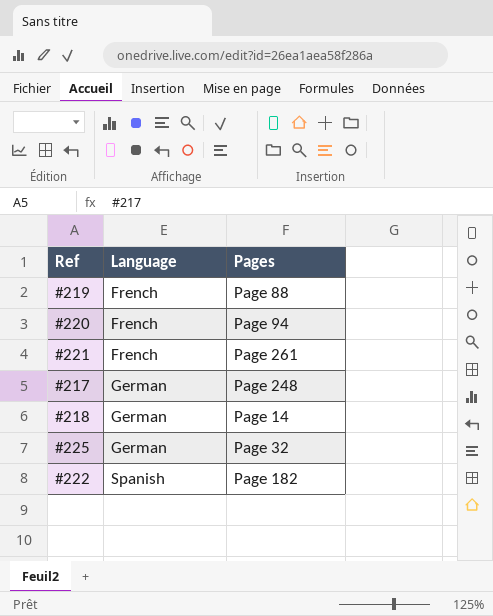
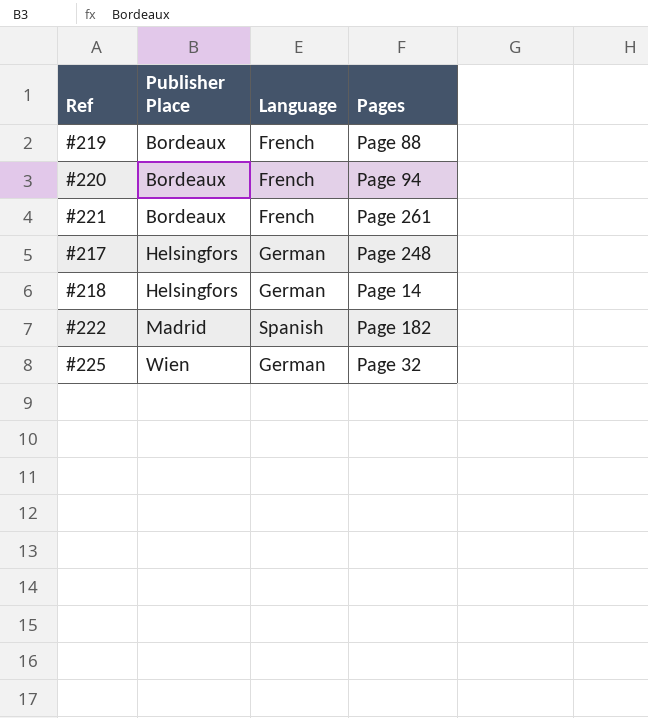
row order: Language ascending -> Publisher Place ascending
column Publisher Place | position: none -> 2

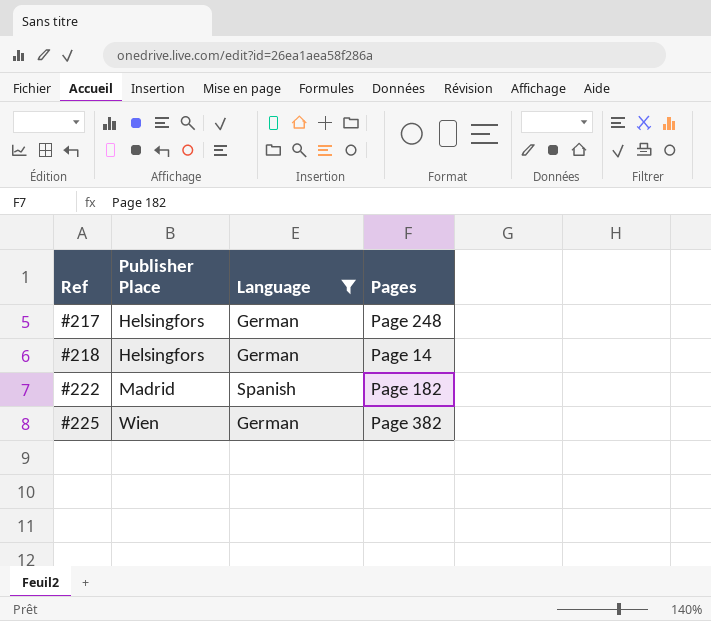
filter: none -> Language != French
#225 | Pages: Page 32 -> Page 382

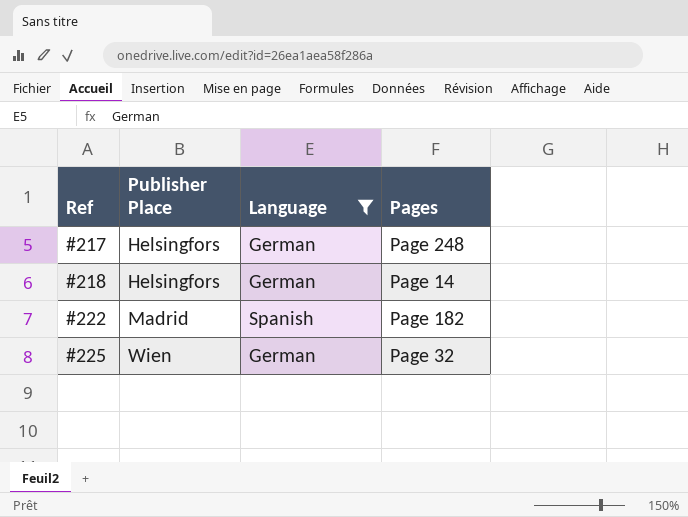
#225 | Pages: Page 382 -> Page 32

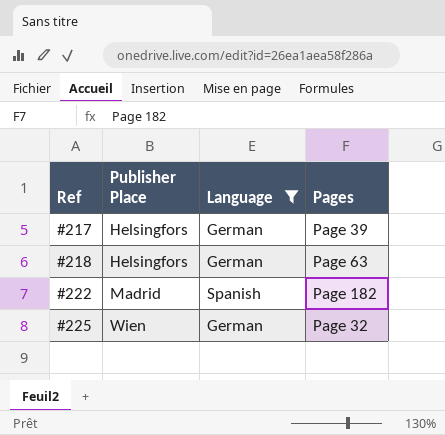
#217 | Pages: Page 248 -> Page 39
#218 | Pages: Page 14 -> Page 63

